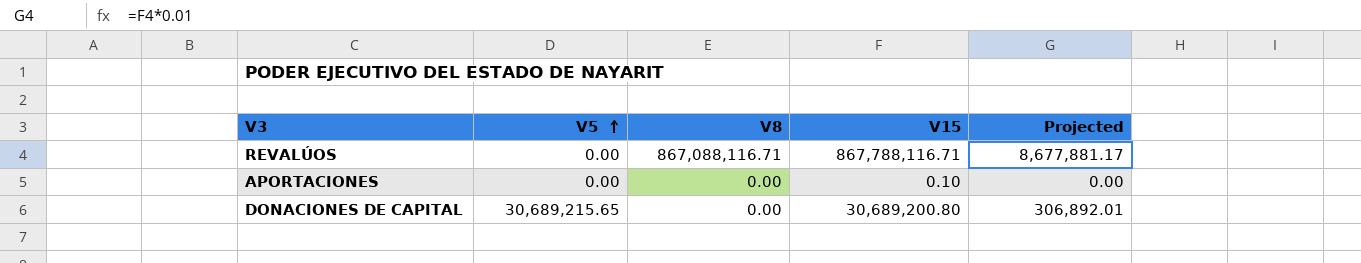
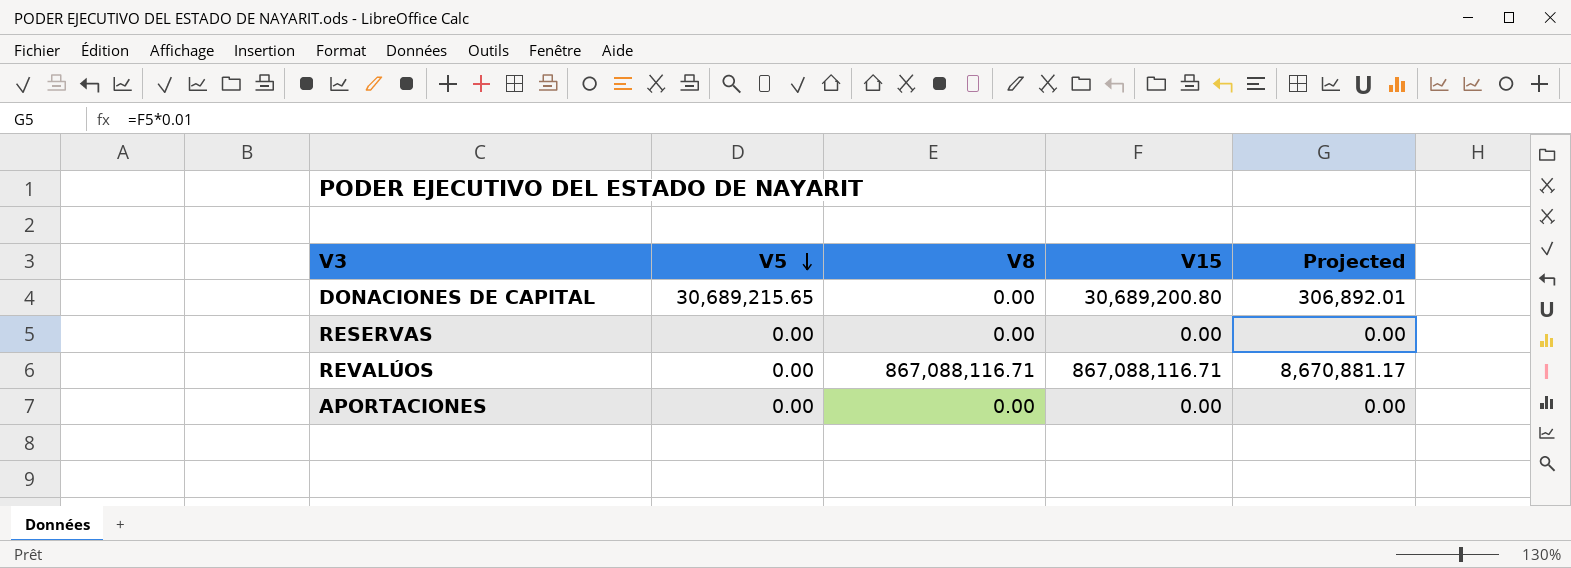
row order: V5 ascending -> V5 descending
row RESERVAS: none -> 0.00 | 0.00 | 0.00 | 0.00
REVALÚOS | V15: 867,788,116.71 -> 867,088,116.71
REVALÚOS | Projected: 8,677,881.17 -> 8,670,881.17
APORTACIONES | V15: 0.10 -> 0.00

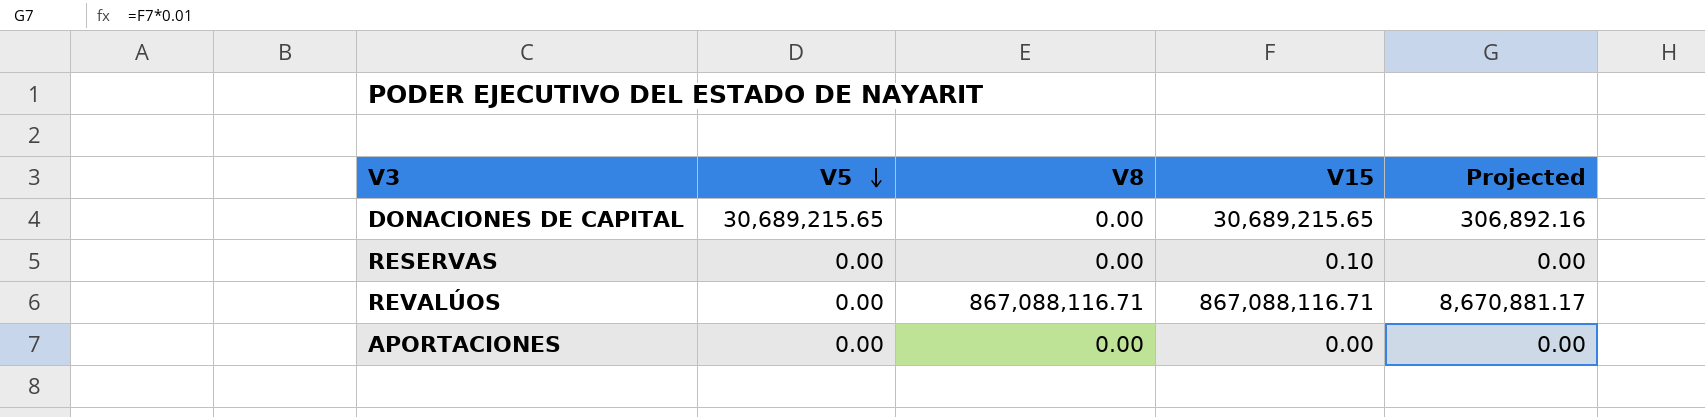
DONACIONES DE CAPITAL | V15: 30,689,200.80 -> 30,689,215.65
DONACIONES DE CAPITAL | Projected: 306,892.01 -> 306,892.16
RESERVAS | V15: 0.00 -> 0.10

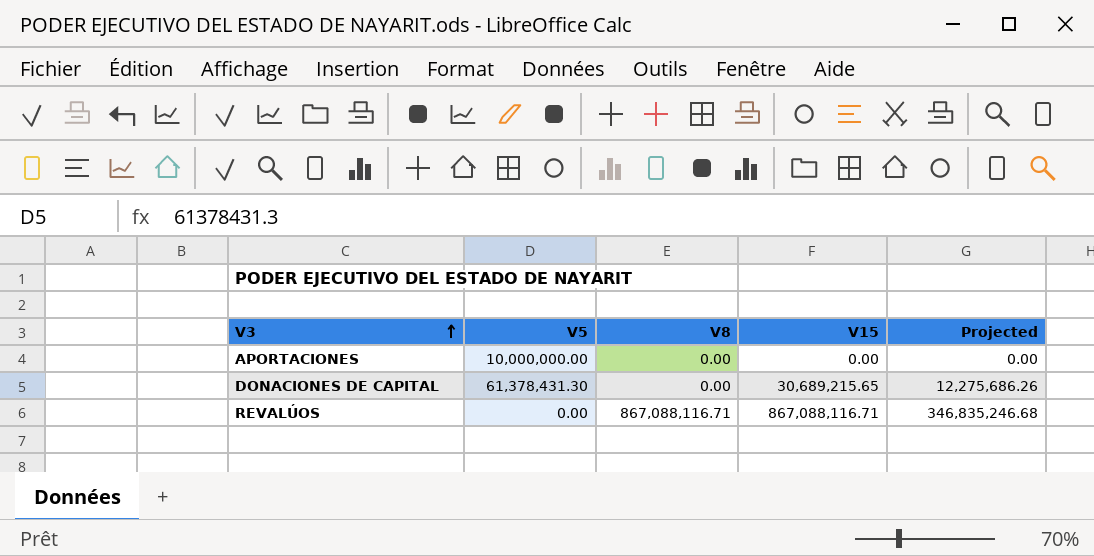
row order: V5 descending -> V3 ascending
column Projected | formula: [V15] * 0.01 -> [V15] * 0.4
row RESERVAS: 0.00 | 0.00 | 0.10 | 0.00 -> none
APORTACIONES | V5: 0.00 -> 10,000,000.00
DONACIONES DE CAPITAL | V5: 30,689,215.65 -> 61,378,431.30

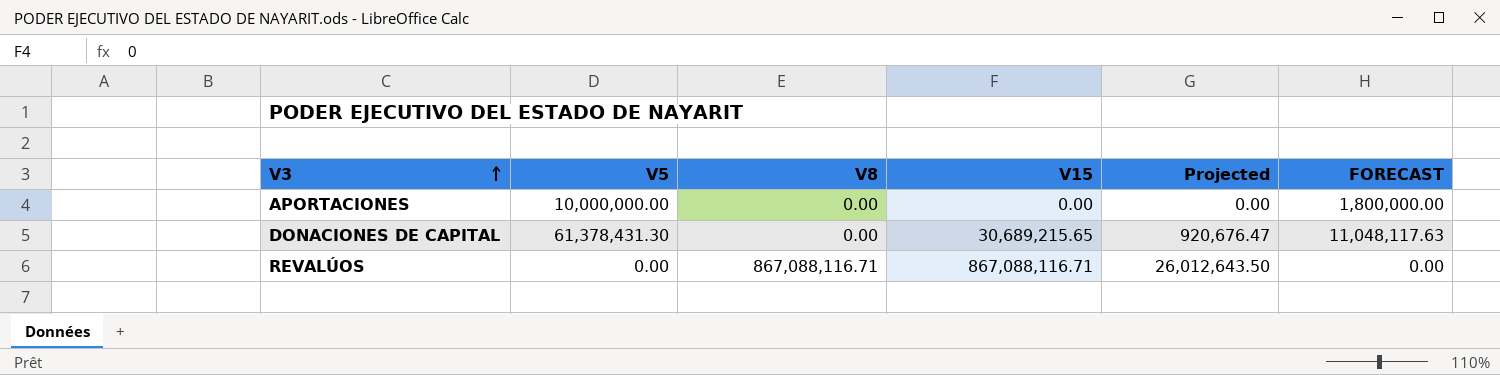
column Projected | formula: [V15] * 0.4 -> [V15] * 0.03
column FORECAST | formula: none -> [V5] * 0.18

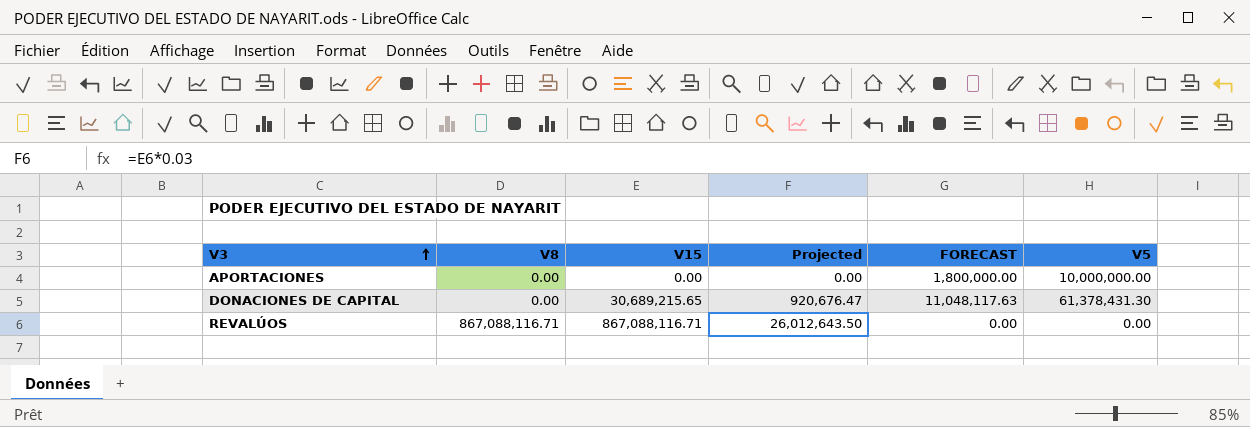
column V5 | position: 2 -> 6

